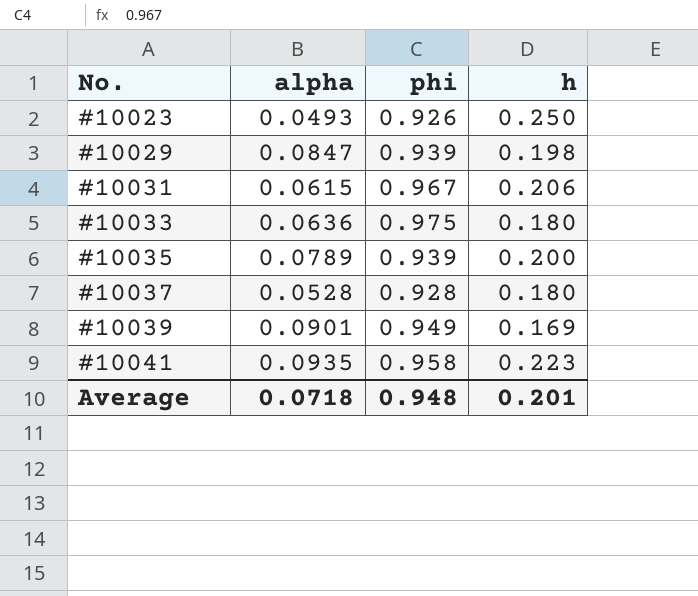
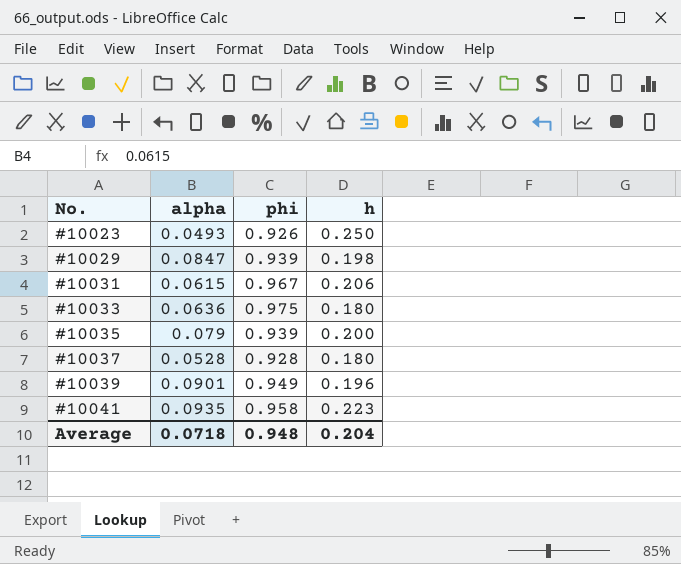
#10035 | alpha: 0.0789 -> 0.079
#10039 | h: 0.169 -> 0.196
Average | h: 0.201 -> 0.204

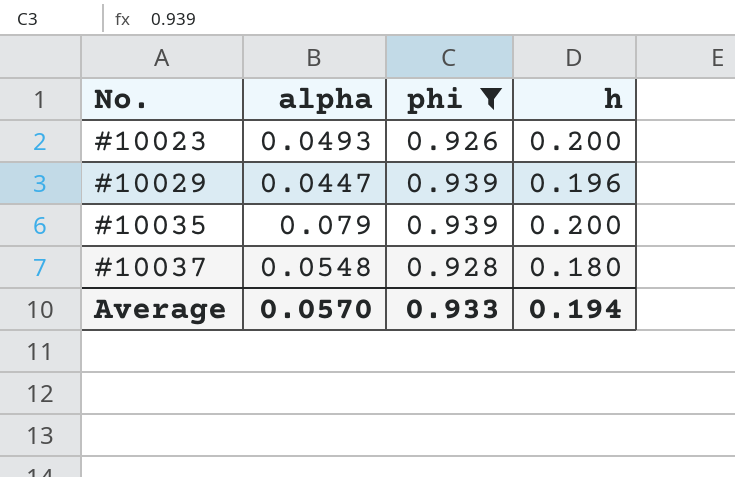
filter: none -> phi <= 0.939
#10023 | h: 0.250 -> 0.200
#10029 | alpha: 0.0847 -> 0.0447
#10029 | h: 0.198 -> 0.196
#10037 | alpha: 0.0528 -> 0.0548
Average | alpha: 0.0718 -> 0.0570
Average | phi: 0.948 -> 0.933
Average | h: 0.204 -> 0.194

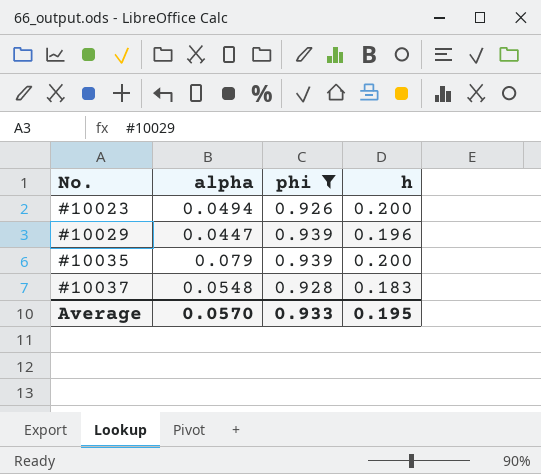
#10023 | alpha: 0.0493 -> 0.0494
#10037 | h: 0.180 -> 0.183
Average | h: 0.194 -> 0.195

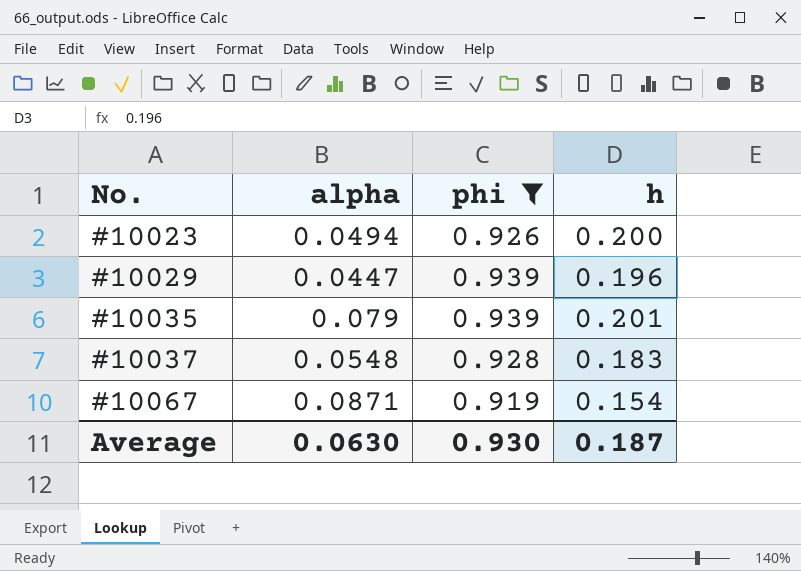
#10035 | h: 0.200 -> 0.201
row #10067: none -> 0.0871 | 0.919 | 0.154
Average | alpha: 0.0570 -> 0.0630
Average | phi: 0.933 -> 0.930
Average | h: 0.195 -> 0.187

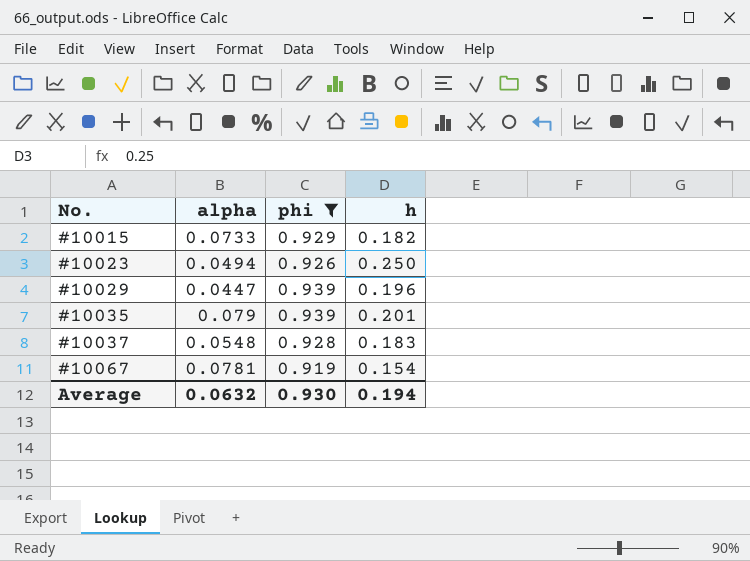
row #10015: none -> 0.0733 | 0.929 | 0.182
#10023 | h: 0.200 -> 0.250
#10067 | alpha: 0.0871 -> 0.0781
Average | alpha: 0.0630 -> 0.0632
Average | h: 0.187 -> 0.194

